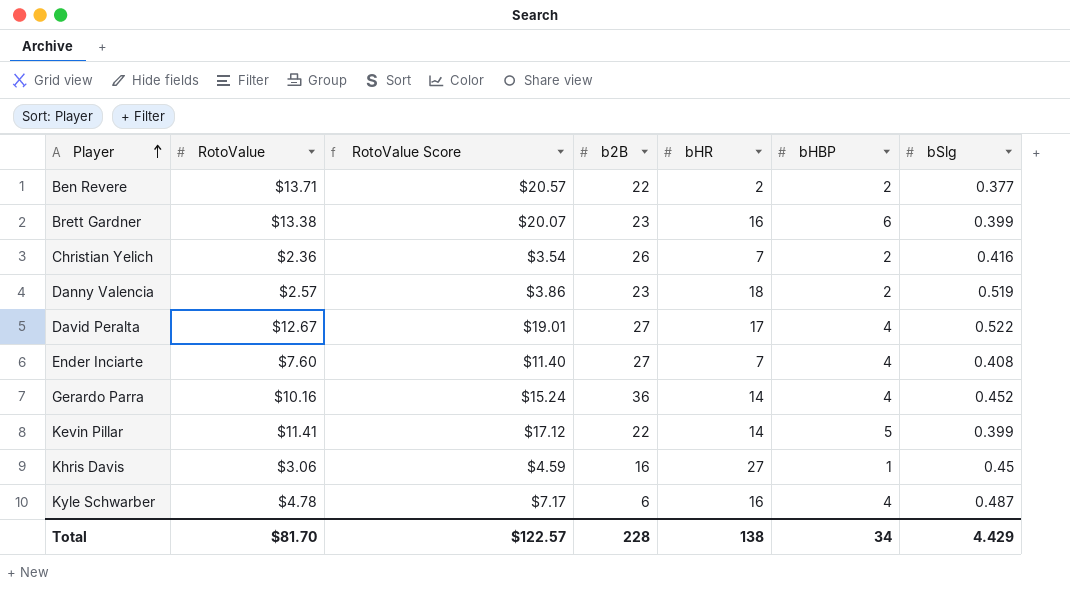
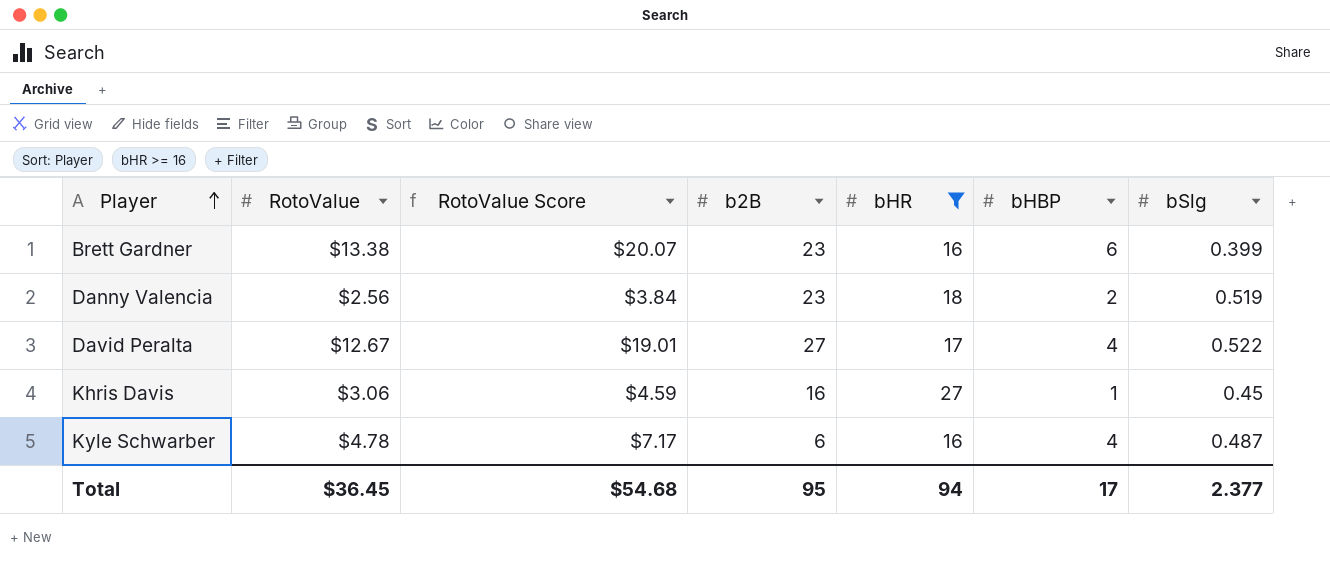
filter: none -> bHR >= 16
Danny Valencia | RotoValue: $2.57 -> $2.56
Danny Valencia | RotoValue Score: $3.86 -> $3.84
Total | RotoValue: $81.70 -> $36.45
Total | RotoValue Score: $122.57 -> $54.68
Total | b2B: 228 -> 95
Total | bHR: 138 -> 94
Total | bHBP: 34 -> 17
Total | bSlg: 4.429 -> 2.377

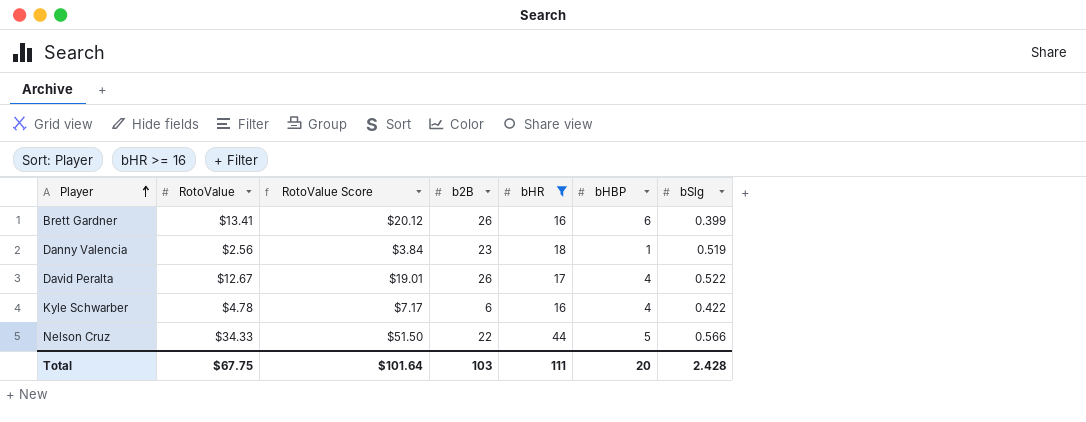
row Khris Davis: $3.06 | $4.59 | 16 | 27 | 1 | 0.45 -> none
Brett Gardner | RotoValue: $13.38 -> $13.41
Brett Gardner | RotoValue Score: $20.07 -> $20.12
Brett Gardner | b2B: 23 -> 26
Danny Valencia | bHBP: 2 -> 1
David Peralta | b2B: 27 -> 26
Kyle Schwarber | bSlg: 0.487 -> 0.422
row Nelson Cruz: none -> $34.33 | $51.50 | 22 | 44 | 5 | 0.566
Total | RotoValue: $36.45 -> $67.75
Total | RotoValue Score: $54.68 -> $101.64
Total | b2B: 95 -> 103
Total | bHR: 94 -> 111
Total | bHBP: 17 -> 20
Total | bSlg: 2.377 -> 2.428

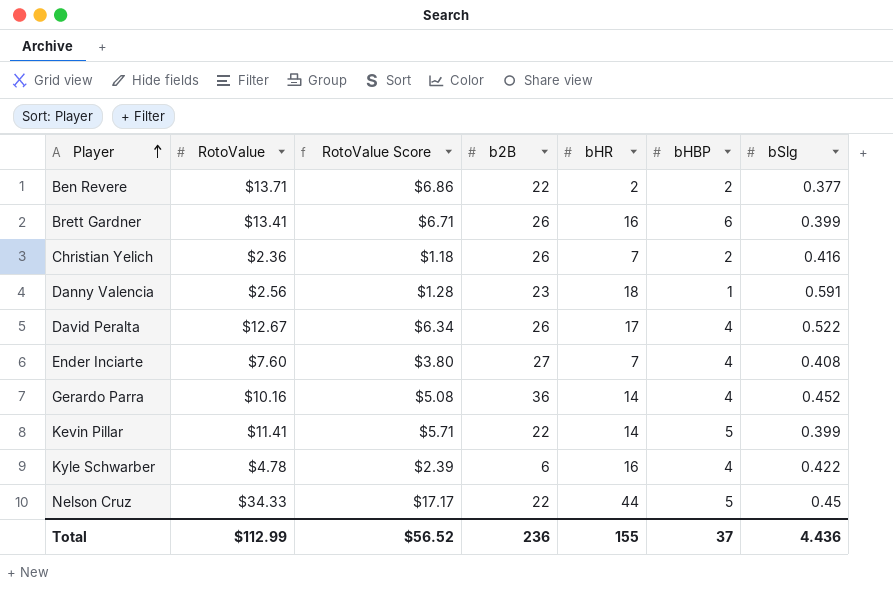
filter: bHR >= 16 -> none
column RotoValue Score | formula: [RotoValue] * 1.5 -> [RotoValue] * 0.5
Danny Valencia | bSlg: 0.519 -> 0.591
Nelson Cruz | bSlg: 0.566 -> 0.45
Total | RotoValue: $67.75 -> $112.99
Total | RotoValue Score: $101.64 -> $56.52
Total | b2B: 103 -> 236
Total | bHR: 111 -> 155
Total | bHBP: 20 -> 37
Total | bSlg: 2.428 -> 4.436

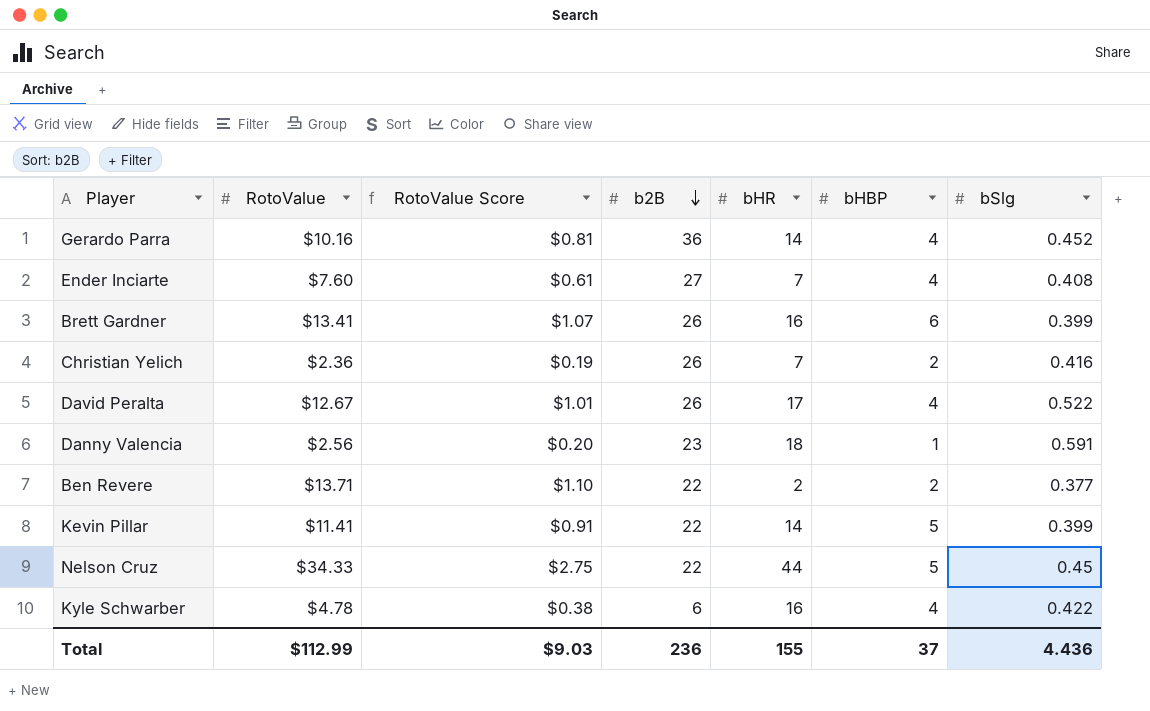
row order: Player ascending -> b2B descending
column RotoValue Score | formula: [RotoValue] * 0.5 -> [RotoValue] * 0.08
Total | RotoValue Score: $56.52 -> $9.03

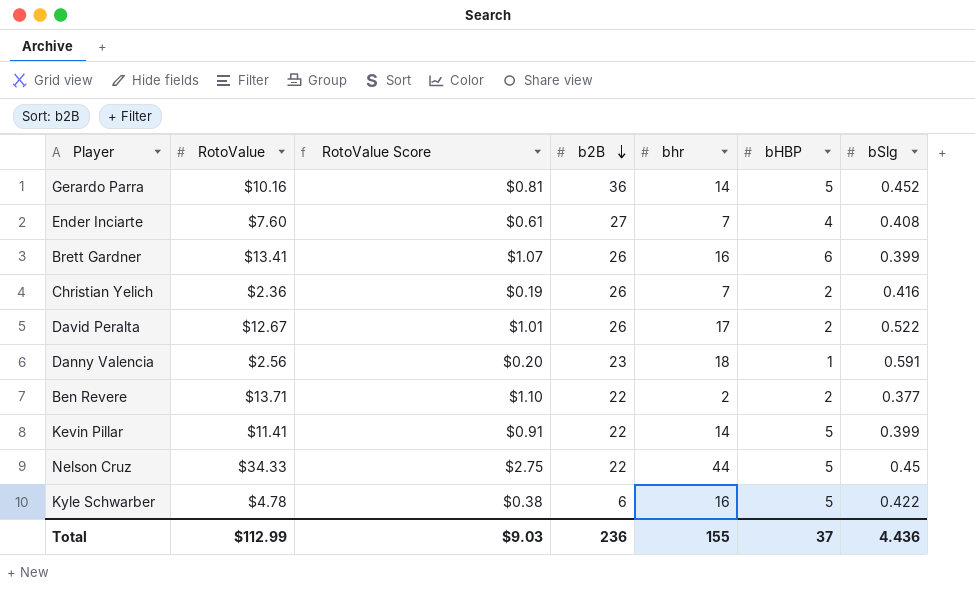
column name: bHR -> bhr
Gerardo Parra | bHBP: 4 -> 5
David Peralta | bHBP: 4 -> 2
Kyle Schwarber | bHBP: 4 -> 5

